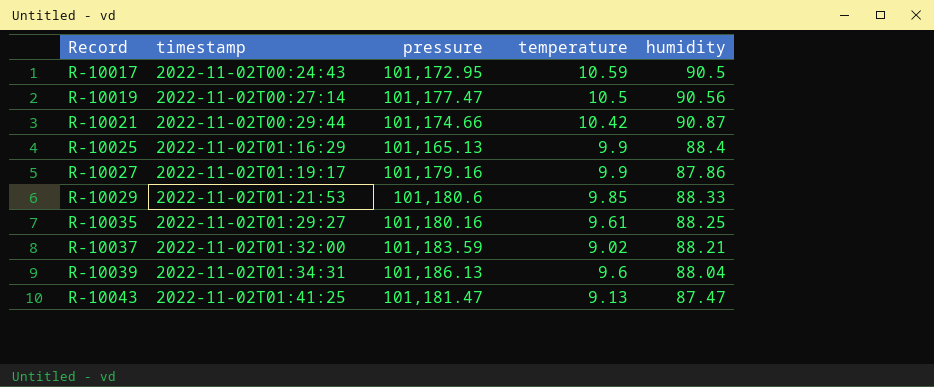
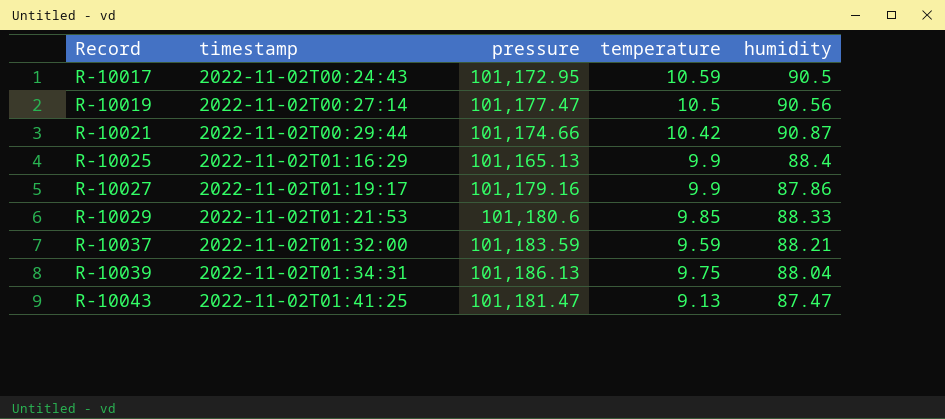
row R-10035: 2022-11-02T01:29:27 | 101,180.16 | 9.61 | 88.25 -> none
R-10037 | temperature: 9.02 -> 9.59
R-10039 | temperature: 9.6 -> 9.75

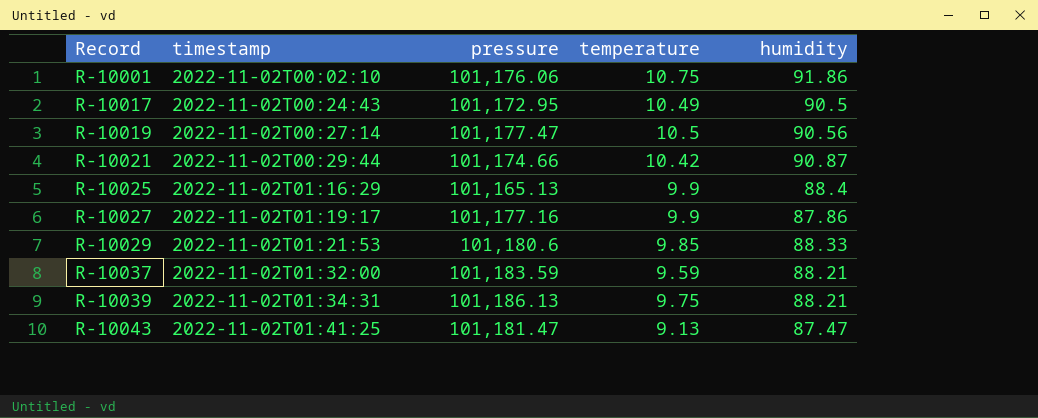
row R-10001: none -> 2022-11-02T00:02:10 | 101,176.06 | 10.75 | 91.86
R-10017 | temperature: 10.59 -> 10.49
R-10027 | pressure: 101,179.16 -> 101,177.16
R-10039 | humidity: 88.04 -> 88.21

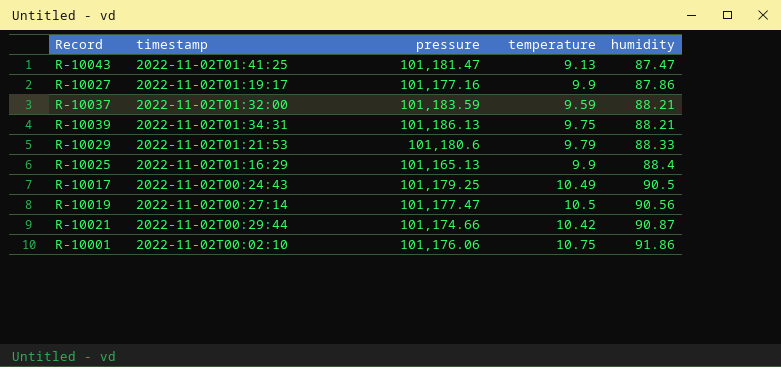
row order: Record ascending -> humidity ascending
R-10029 | temperature: 9.85 -> 9.79
R-10017 | pressure: 101,172.95 -> 101,179.25

